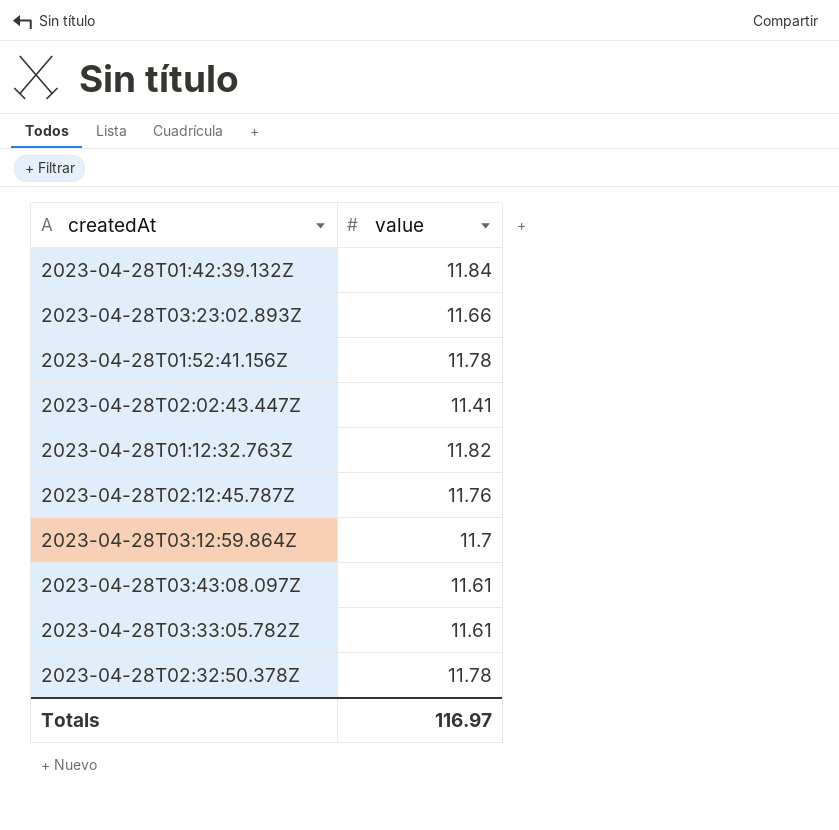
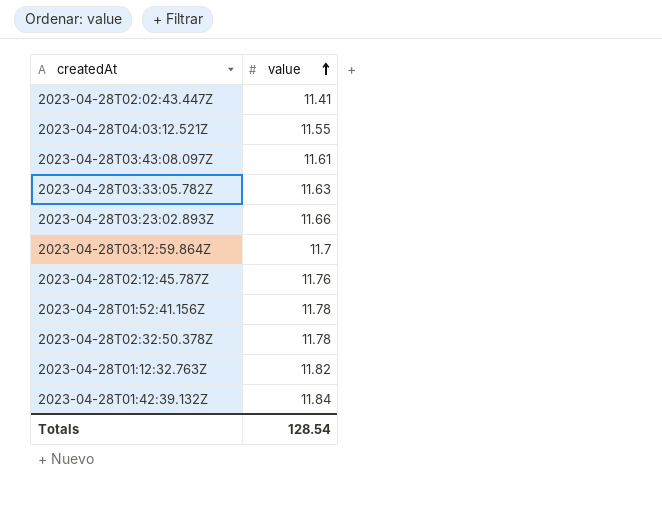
row order: none -> value ascending
row 2023-04-28T04:03:12.521Z: none -> 11.55
2023-04-28T03:33:05.782Z | value: 11.61 -> 11.63
Totals | value: 116.97 -> 128.54

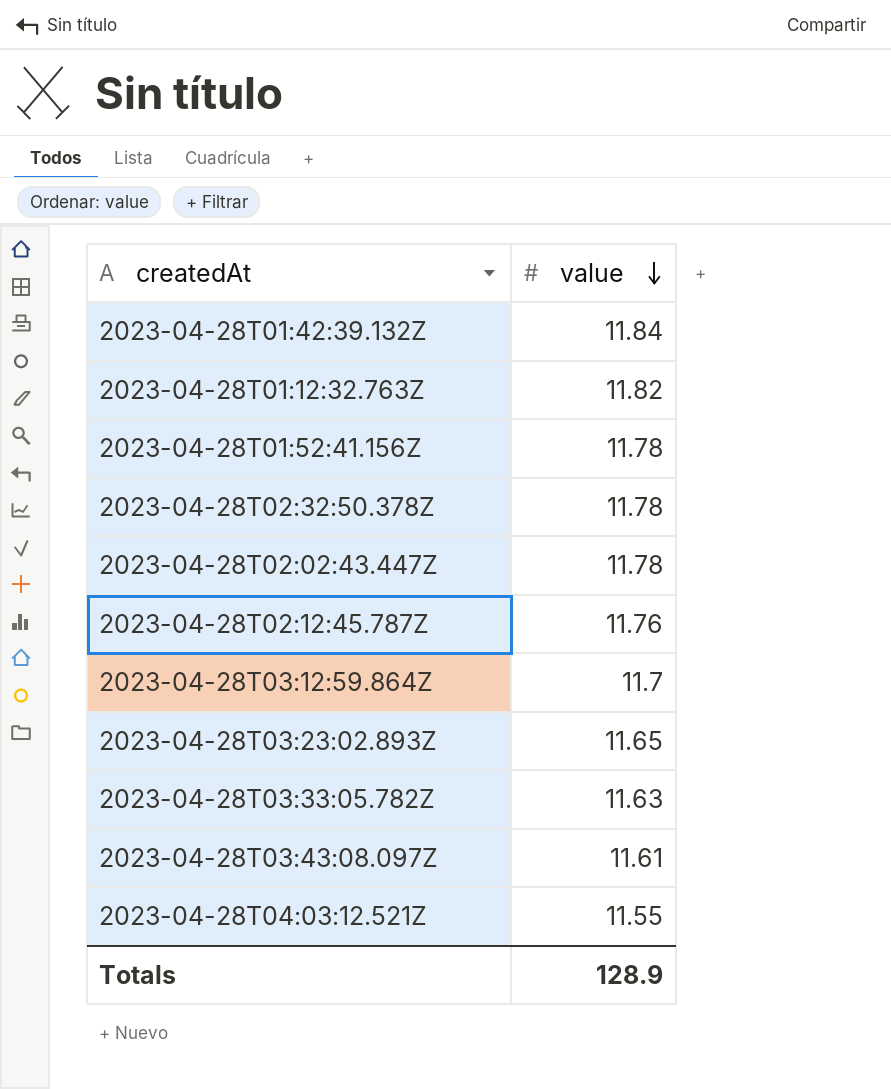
row order: value ascending -> value descending
2023-04-28T02:02:43.447Z | value: 11.41 -> 11.78
2023-04-28T03:23:02.893Z | value: 11.66 -> 11.65
Totals | value: 128.54 -> 128.9

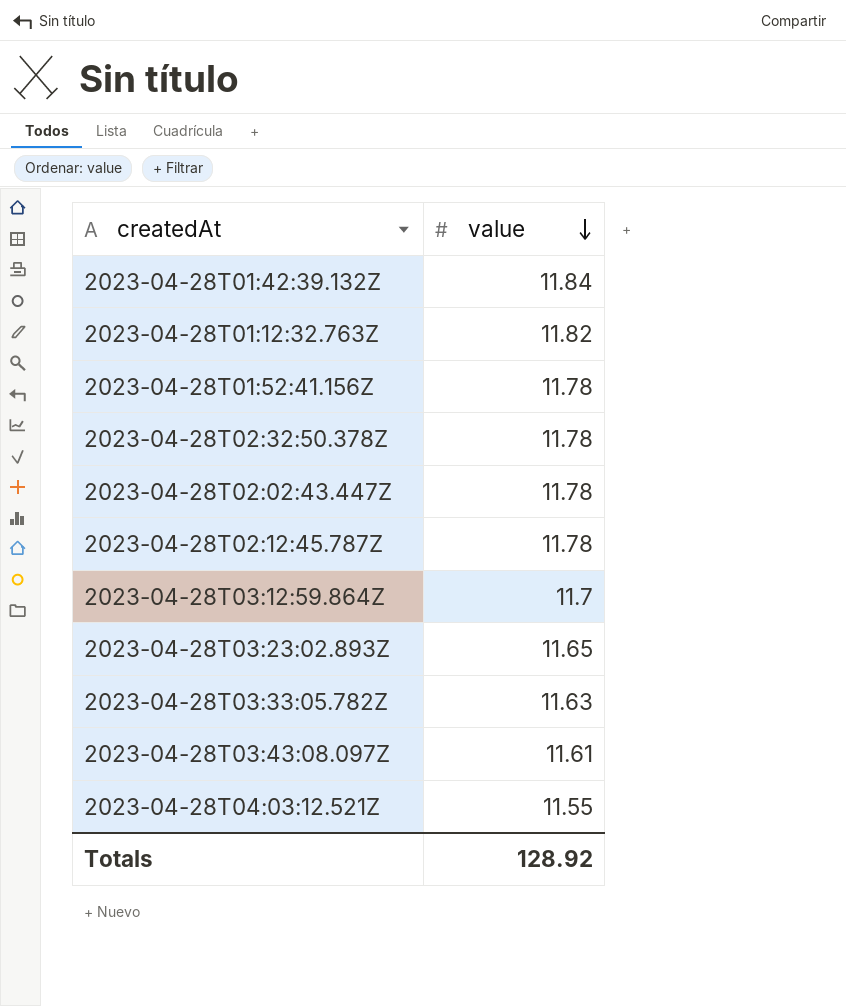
2023-04-28T02:12:45.787Z | value: 11.76 -> 11.78
Totals | value: 128.9 -> 128.92

